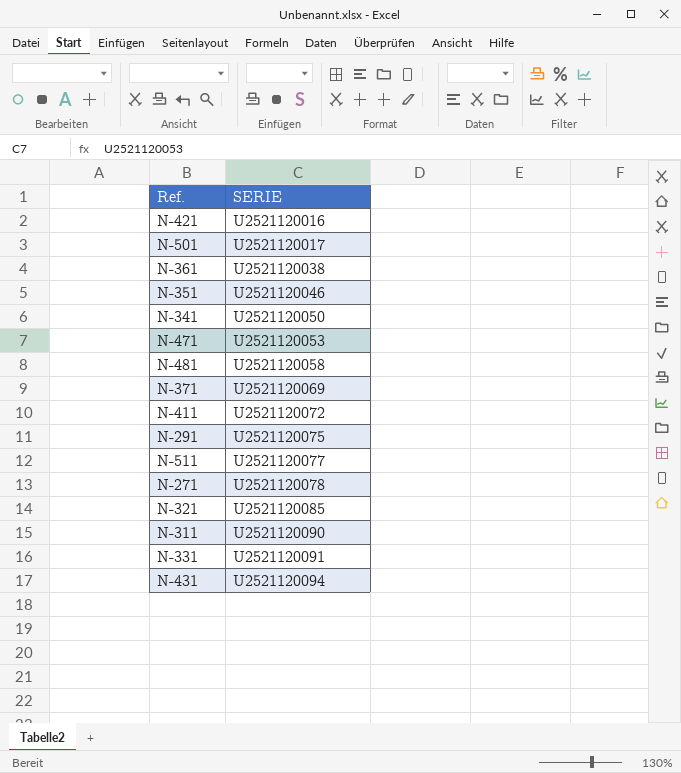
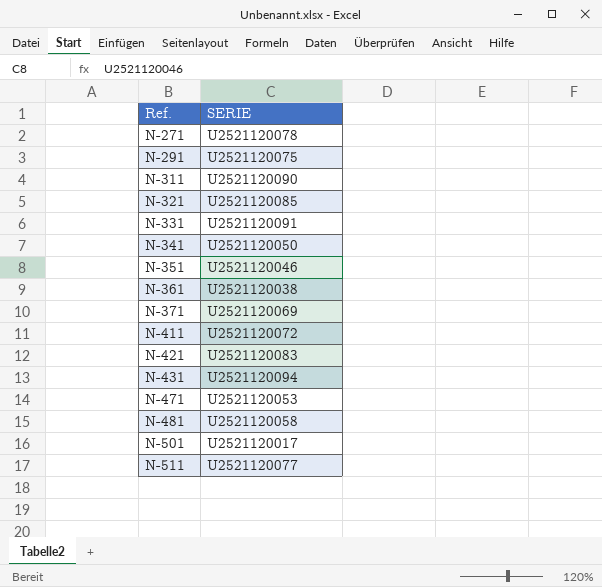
row order: SERIE ascending -> Ref. ascending
N-421 | SERIE: U2521120016 -> U2521120083

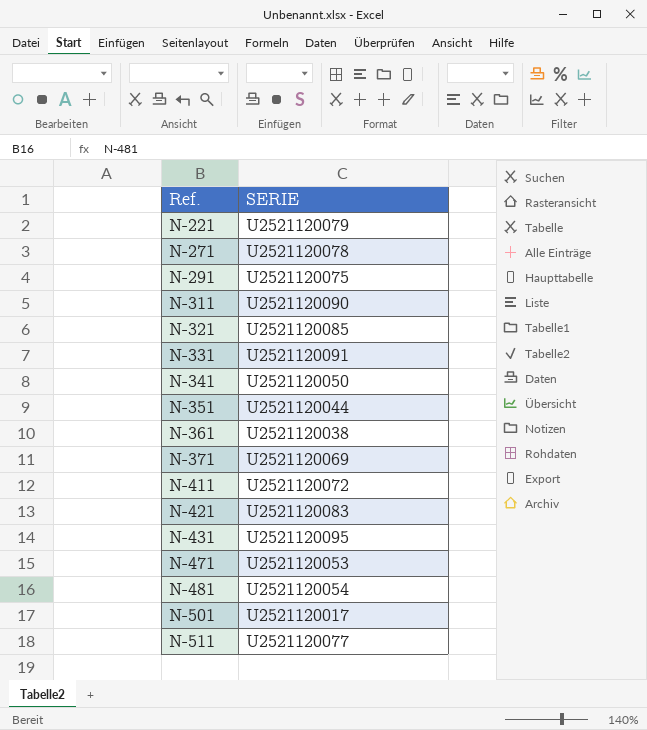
row N-221: none -> U2521120079
N-351 | SERIE: U2521120046 -> U2521120044
N-431 | SERIE: U2521120094 -> U2521120095
N-481 | SERIE: U2521120058 -> U2521120054

